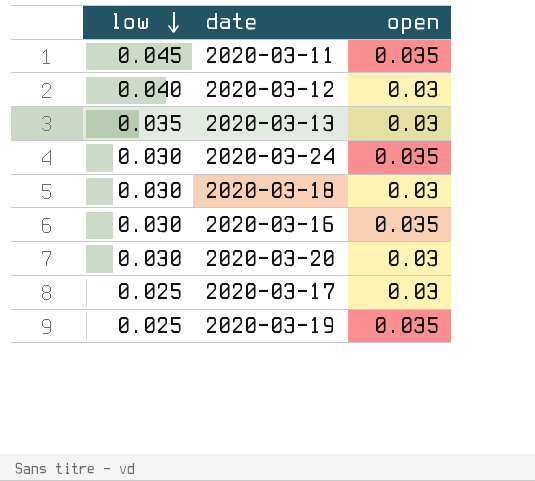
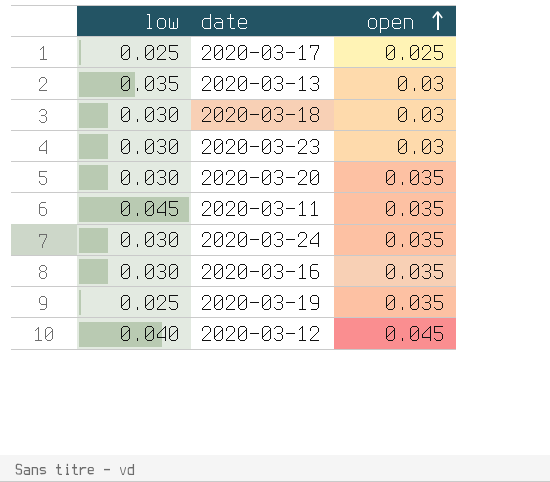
row order: low descending -> open ascending
2020-03-17 | open: 0.03 -> 0.025
row 2020-03-23: none -> 0.030 | 0.03
2020-03-20 | open: 0.03 -> 0.035
2020-03-12 | open: 0.03 -> 0.045

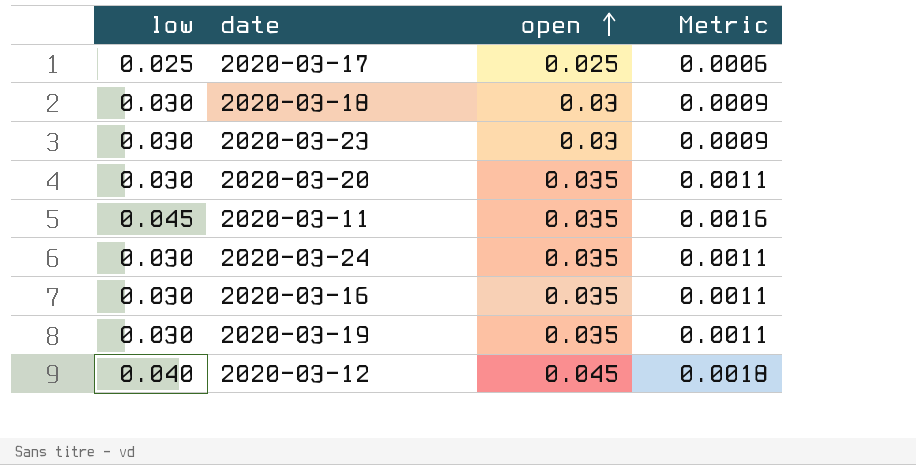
column Metric | formula: none -> [low] * [open]
row 2020-03-13: 0.035 | 0.03 -> none
2020-03-19 | low: 0.025 -> 0.030

